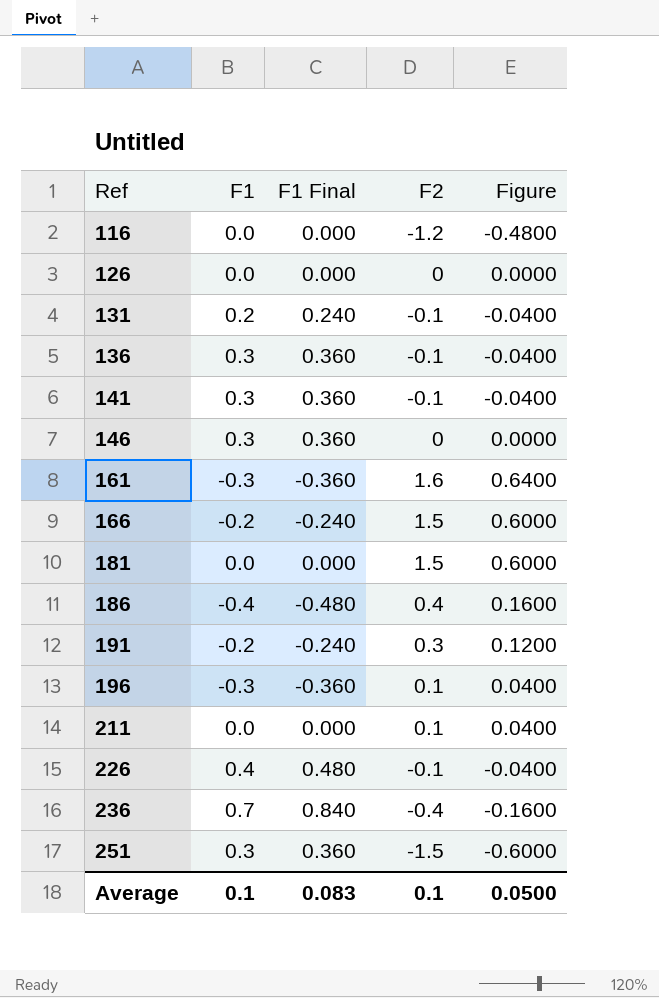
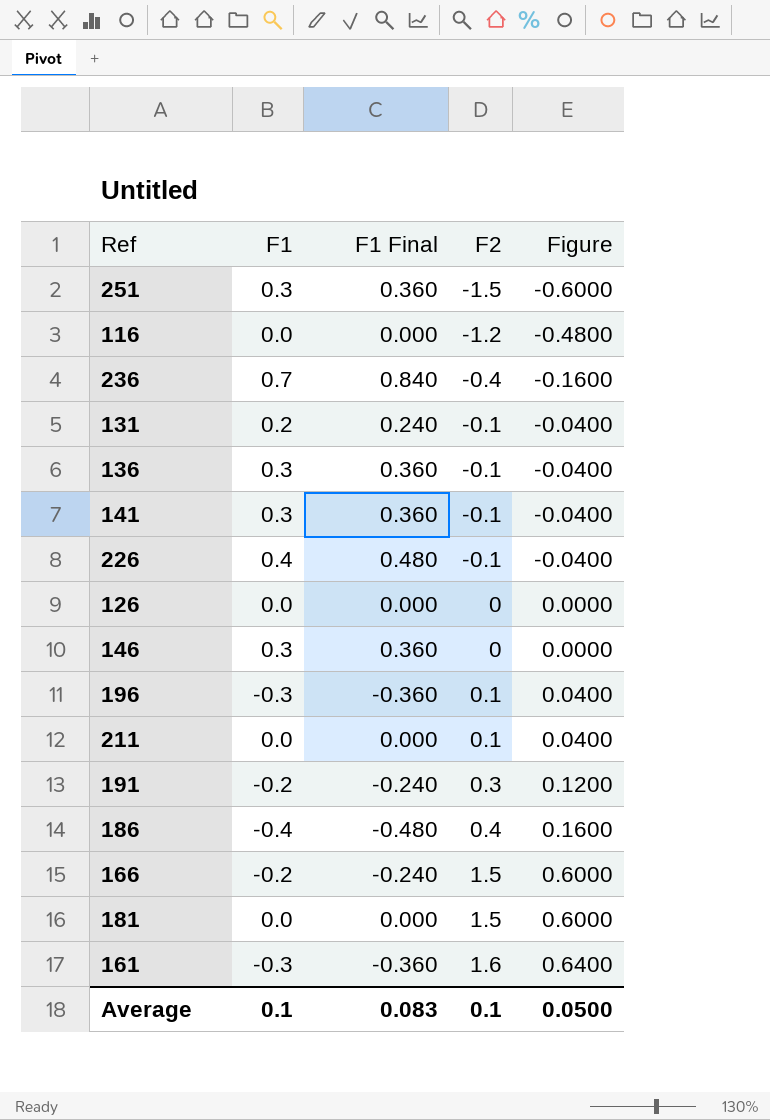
row order: Ref ascending -> F2 ascending

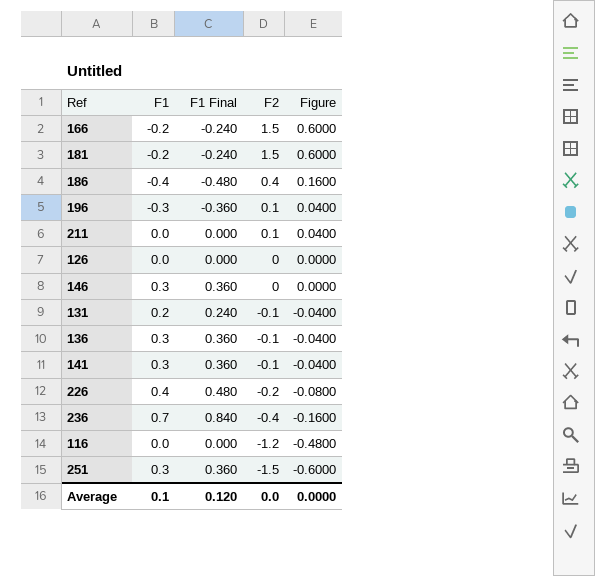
row order: F2 ascending -> F2 descending
row 191: -0.2 | -0.240 | 0.3 | 0.1200 -> none
row 161: -0.3 | -0.360 | 1.6 | 0.6400 -> none
181 | F1: 0.0 -> -0.2
181 | F1 Final: 0.000 -> -0.240
226 | F2: -0.1 -> -0.2
226 | Figure: -0.0400 -> -0.0800
Average | F1 Final: 0.083 -> 0.120
Average | F2: 0.1 -> 0.0
Average | Figure: 0.0500 -> 0.0000

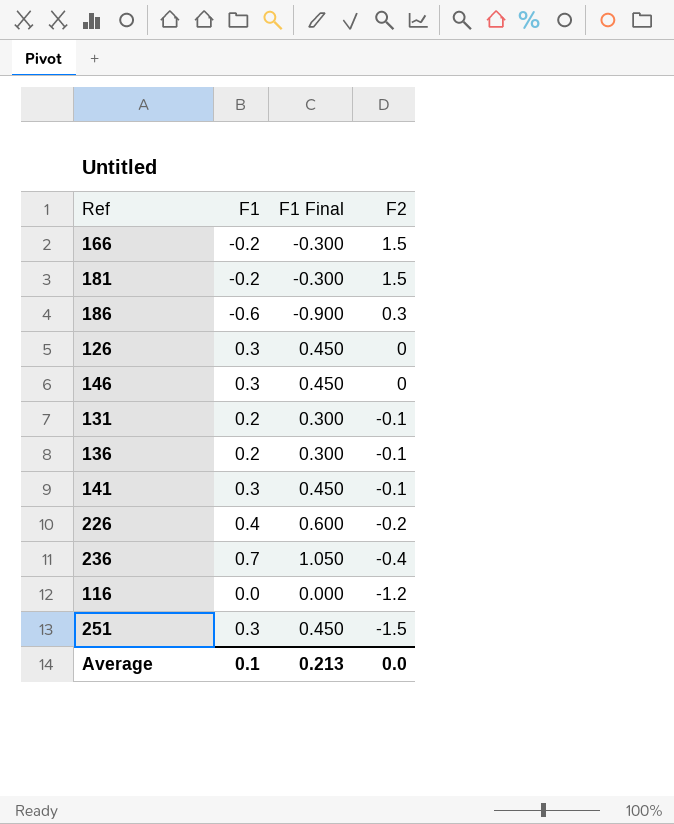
column Figure | formula: [F2] * 0.4 -> none
column F1 Final | formula: [F1] * 1.2 -> [F1] * 1.5
row 196: -0.3 | -0.360 | 0.1 | 0.0400 -> none
row 211: 0.0 | 0.000 | 0.1 | 0.0400 -> none
186 | F1: -0.4 -> -0.6
186 | F2: 0.4 -> 0.3
126 | F1: 0.0 -> 0.3
136 | F1: 0.3 -> 0.2
Average | F1 Final: 0.120 -> 0.213

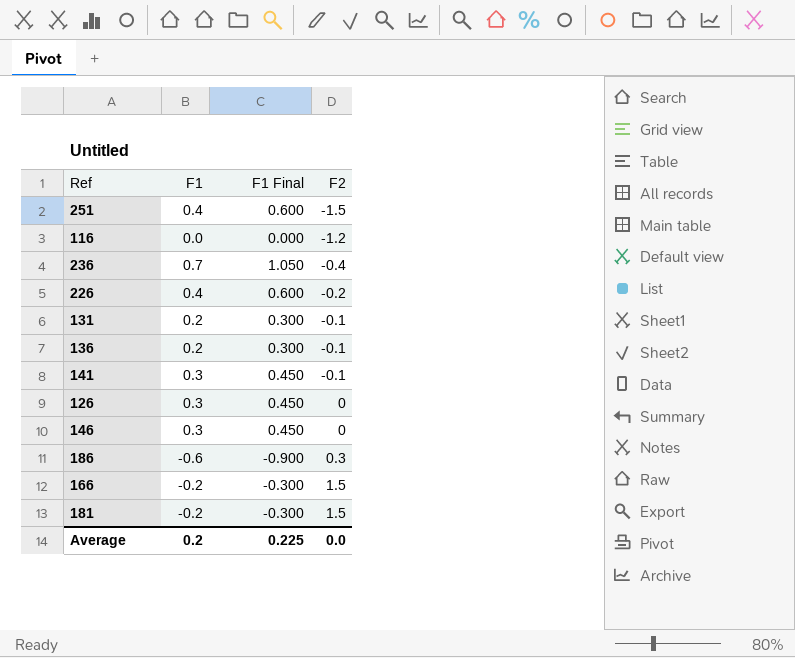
row order: F2 descending -> F2 ascending
251 | F1: 0.3 -> 0.4
251 | F1 Final: 0.450 -> 0.600
Average | F1: 0.1 -> 0.2
Average | F1 Final: 0.213 -> 0.225

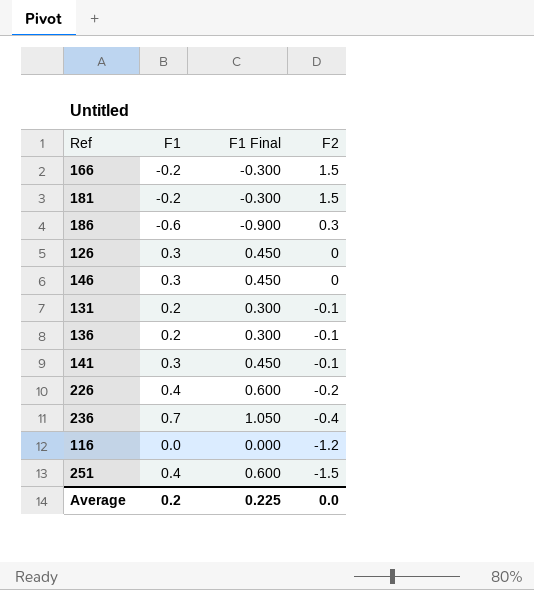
row order: F2 ascending -> F2 descending

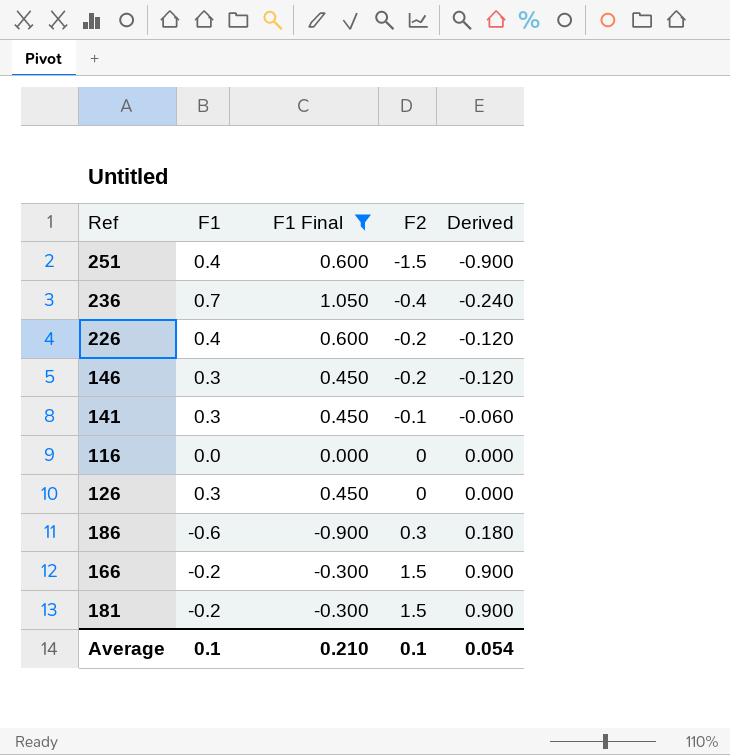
filter: none -> F1 Final != 0.300
row order: F2 descending -> F2 ascending
column Derived | formula: none -> [F2] * 0.6
146 | F2: 0 -> -0.2
116 | F2: -1.2 -> 0
Average | F1: 0.2 -> 0.1
Average | F1 Final: 0.225 -> 0.210
Average | F2: 0.0 -> 0.1

